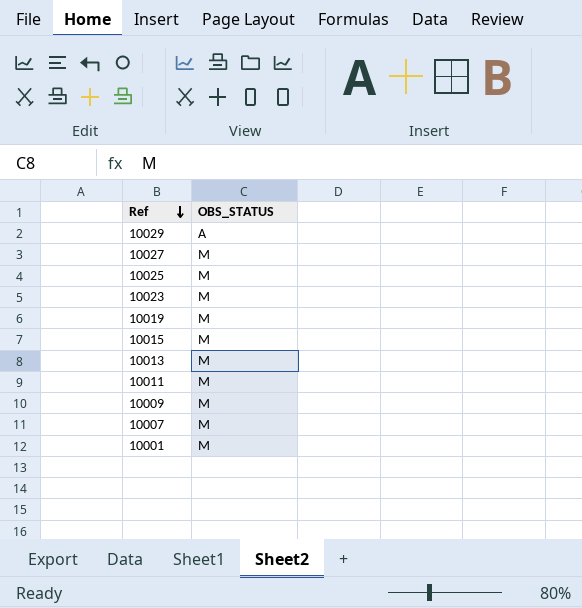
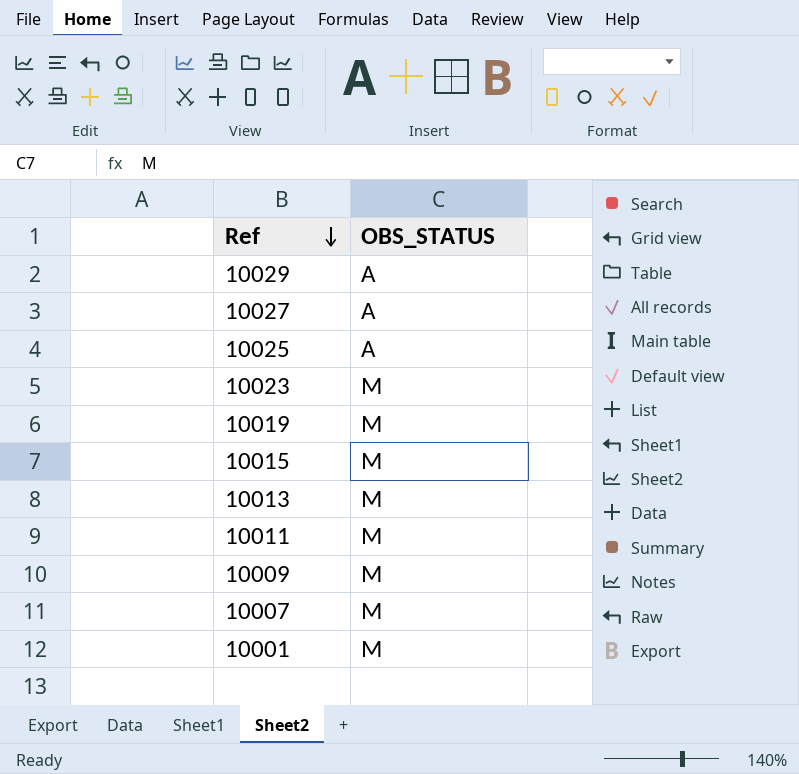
10027 | OBS_STATUS: M -> A
10025 | OBS_STATUS: M -> A

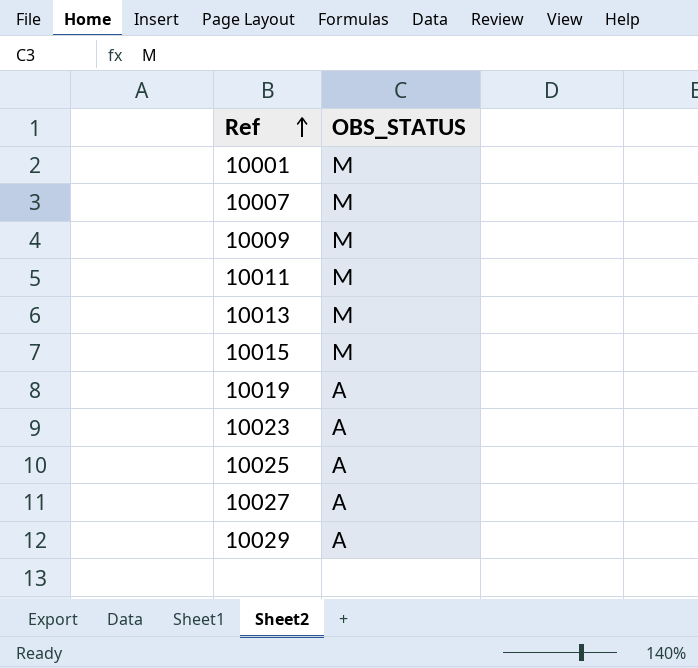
row order: Ref descending -> Ref ascending
10019 | OBS_STATUS: M -> A
10023 | OBS_STATUS: M -> A

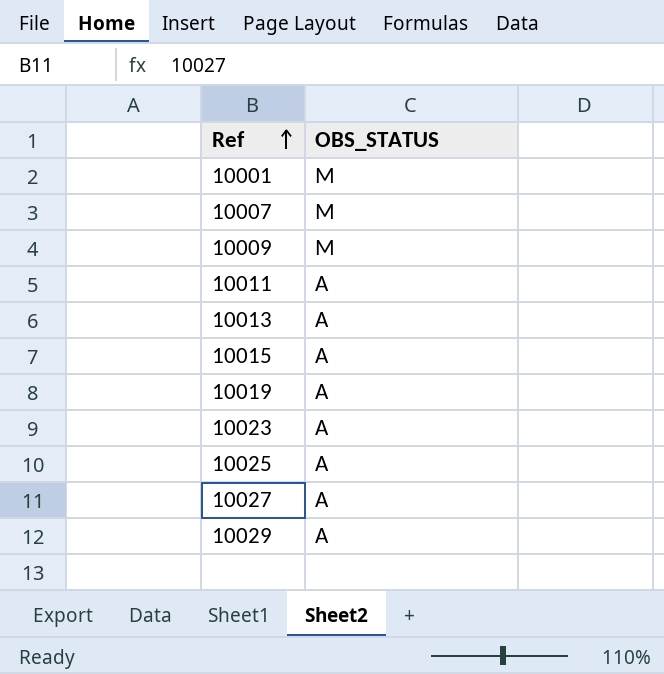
10011 | OBS_STATUS: M -> A
10013 | OBS_STATUS: M -> A
10015 | OBS_STATUS: M -> A

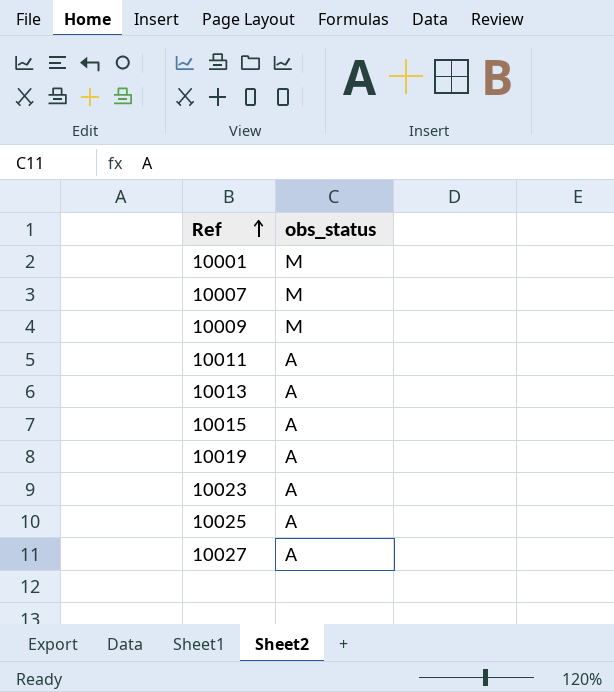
column name: OBS_STATUS -> obs_status
row 10029: A -> none

